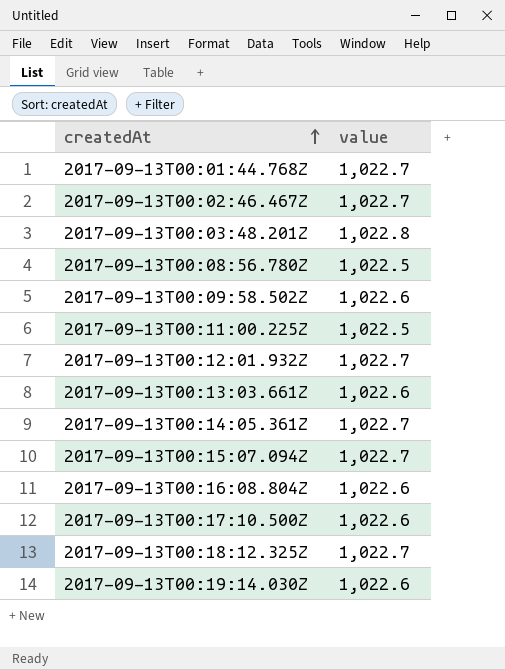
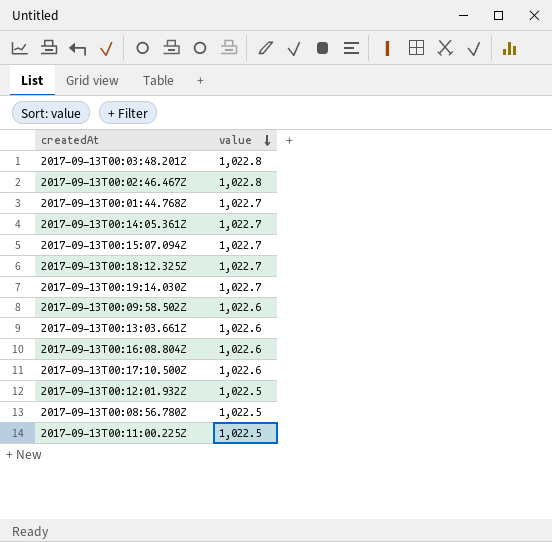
row order: createdAt ascending -> value descending
2017-09-13T00:02:46.467Z | value: 1,022.7 -> 1,022.8
2017-09-13T00:19:14.030Z | value: 1,022.6 -> 1,022.7
2017-09-13T00:12:01.932Z | value: 1,022.7 -> 1,022.5

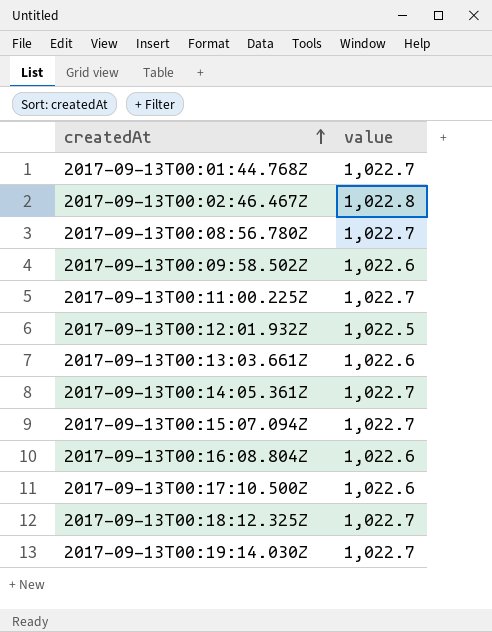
row order: value descending -> createdAt ascending
row 2017-09-13T00:03:48.201Z: 1,022.8 -> none
2017-09-13T00:08:56.780Z | value: 1,022.5 -> 1,022.7
2017-09-13T00:11:00.225Z | value: 1,022.5 -> 1,022.7

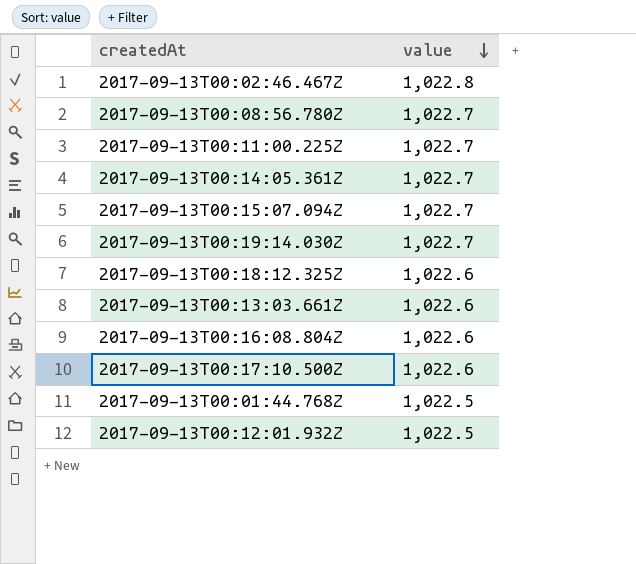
row order: createdAt ascending -> value descending
row 2017-09-13T00:09:58.502Z: 1,022.6 -> none
2017-09-13T00:18:12.325Z | value: 1,022.7 -> 1,022.6
2017-09-13T00:01:44.768Z | value: 1,022.7 -> 1,022.5

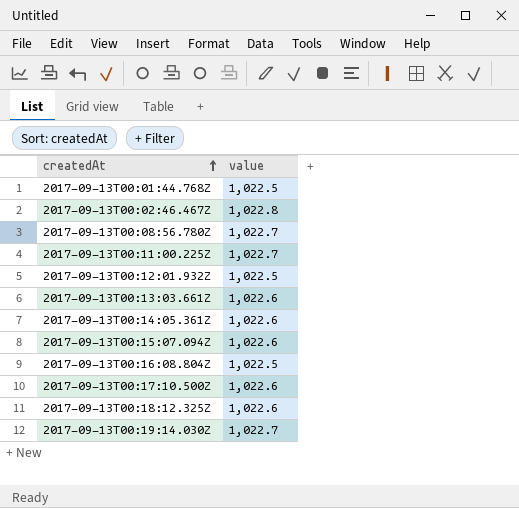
row order: value descending -> createdAt ascending
2017-09-13T00:14:05.361Z | value: 1,022.7 -> 1,022.6
2017-09-13T00:15:07.094Z | value: 1,022.7 -> 1,022.6
2017-09-13T00:16:08.804Z | value: 1,022.6 -> 1,022.5

